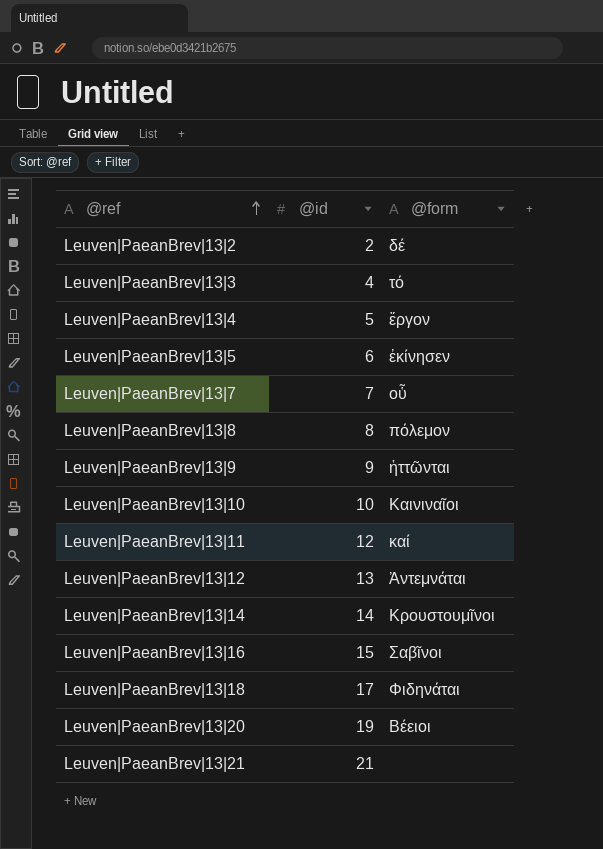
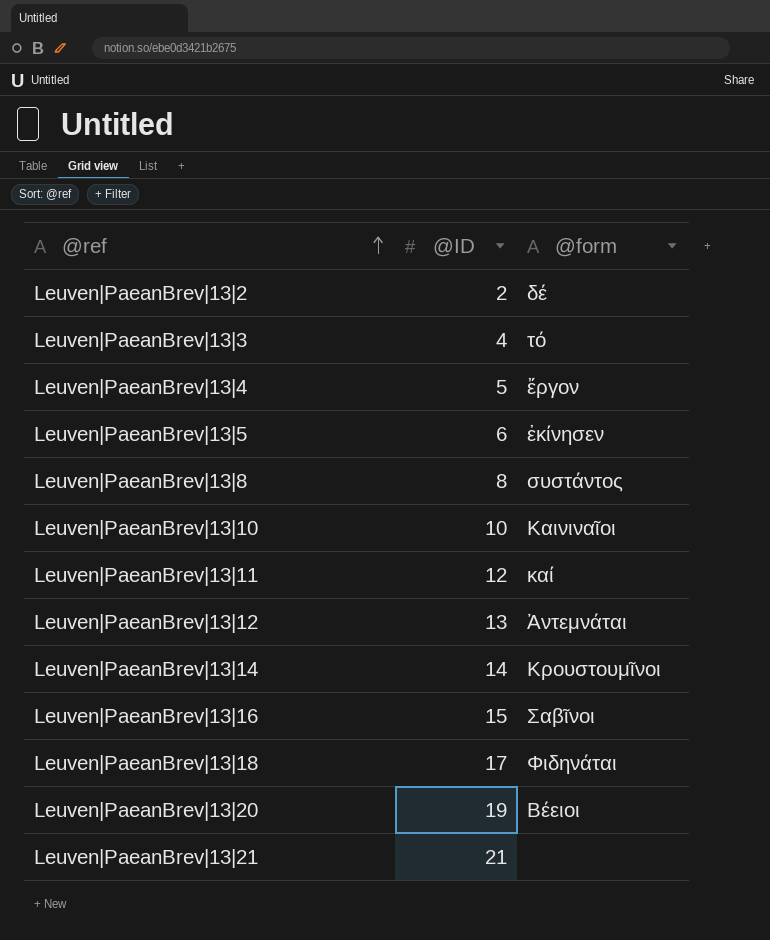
column name: @id -> @ID
row Leuven|PaeanBrev|13|7: 7 | οὗ -> none
row Leuven|PaeanBrev|13|9: 9 | ἡττῶνται -> none
Leuven|PaeanBrev|13|8 | @form: πόλεμον -> συστάντος

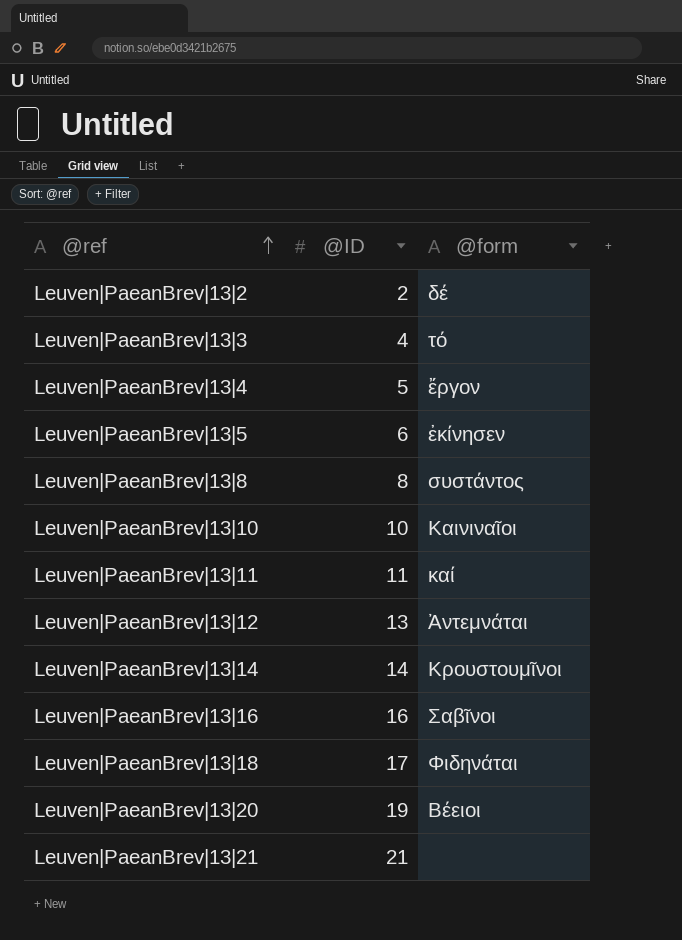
Leuven|PaeanBrev|13|11 | @ID: 12 -> 11
Leuven|PaeanBrev|13|16 | @ID: 15 -> 16

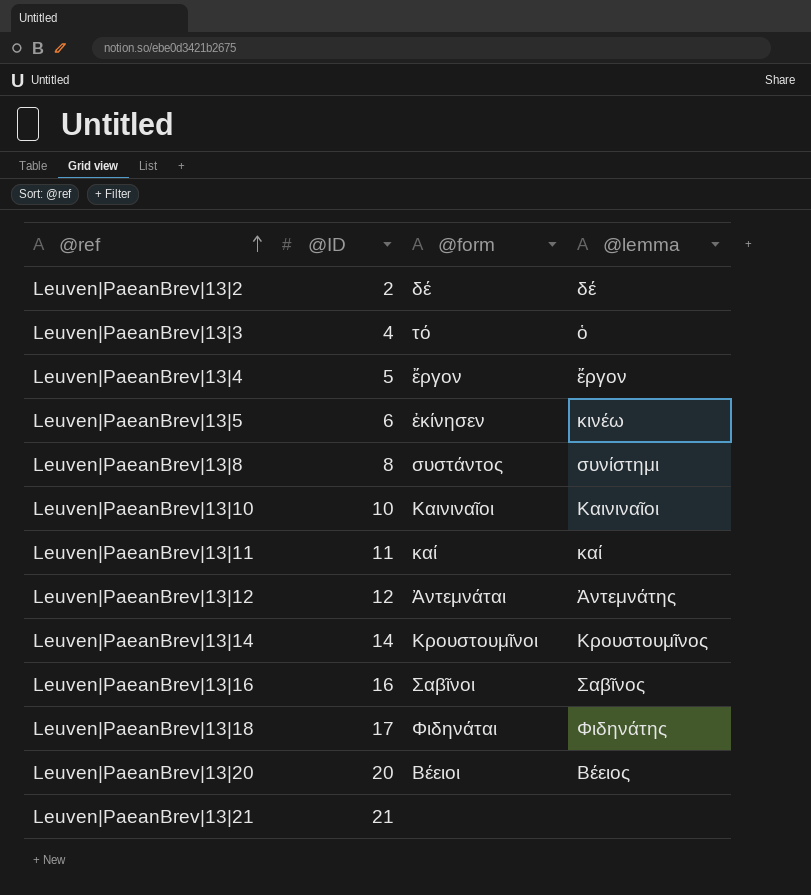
column @lemma | position: none -> 4
Leuven|PaeanBrev|13|12 | @ID: 13 -> 12
Leuven|PaeanBrev|13|20 | @ID: 19 -> 20

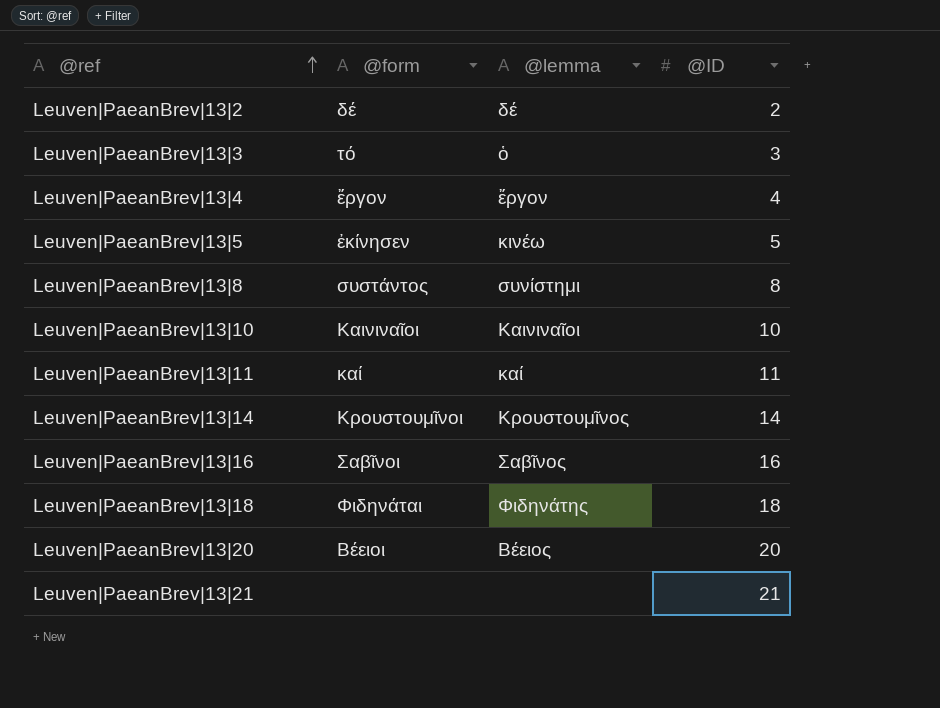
column @ID | position: 2 -> 4
row Leuven|PaeanBrev|13|12: 12 | Ἀντεμνάται | Ἀντεμνάτης -> none
Leuven|PaeanBrev|13|3 | @ID: 4 -> 3
Leuven|PaeanBrev|13|4 | @ID: 5 -> 4
Leuven|PaeanBrev|13|5 | @ID: 6 -> 5
Leuven|PaeanBrev|13|18 | @ID: 17 -> 18

